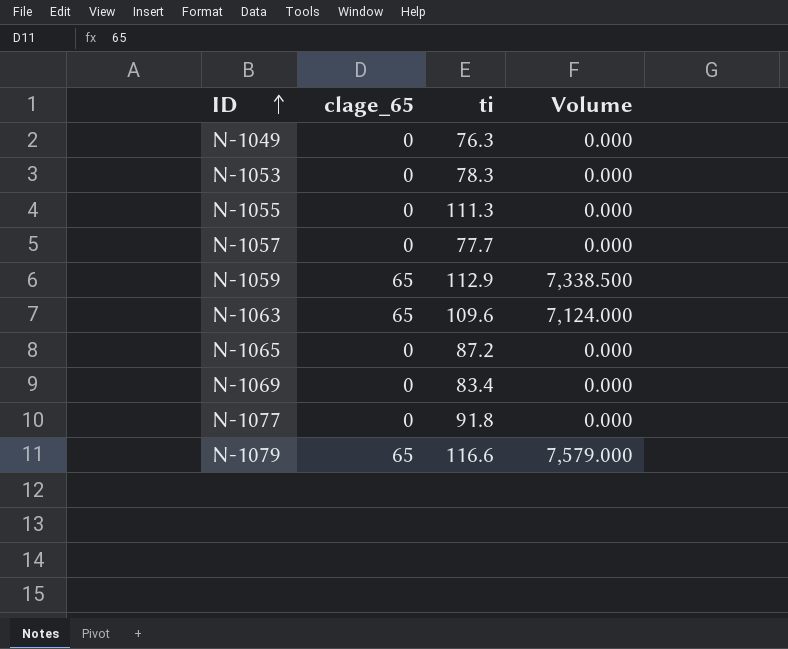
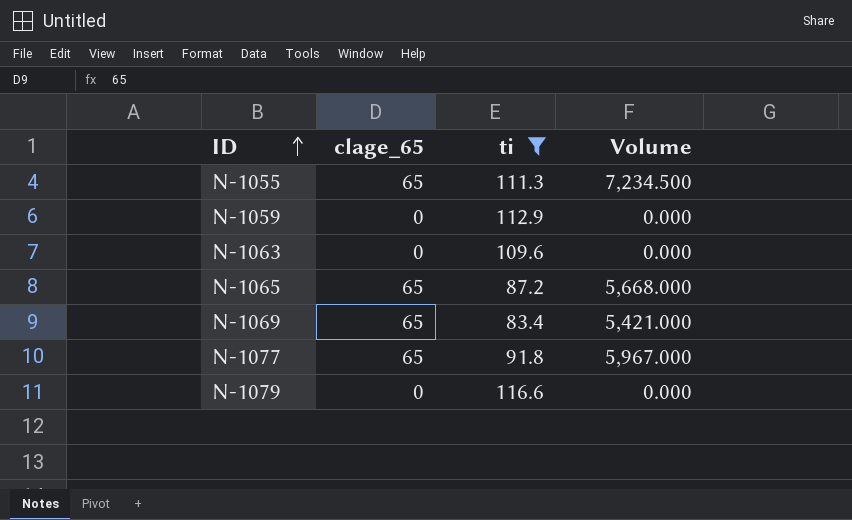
filter: none -> ti >= 83.4
N-1055 | clage_65: 0 -> 65
N-1055 | Volume: 0.000 -> 7,234.500
N-1059 | clage_65: 65 -> 0
N-1059 | Volume: 7,338.500 -> 0.000
N-1063 | clage_65: 65 -> 0
N-1063 | Volume: 7,124.000 -> 0.000
N-1065 | clage_65: 0 -> 65
N-1065 | Volume: 0.000 -> 5,668.000
N-1069 | clage_65: 0 -> 65
N-1069 | Volume: 0.000 -> 5,421.000
N-1077 | clage_65: 0 -> 65
N-1077 | Volume: 0.000 -> 5,967.000
N-1079 | clage_65: 65 -> 0
N-1079 | Volume: 7,579.000 -> 0.000

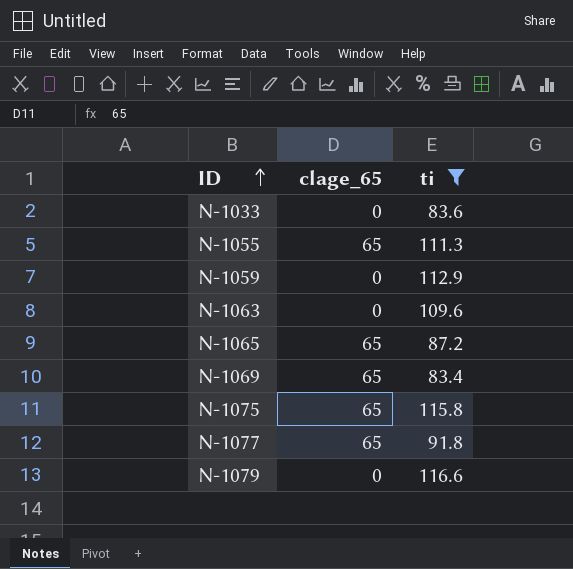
column Volume | formula: [clage_65] * [ti] -> none
row N-1033: none -> 0 | 83.6
row N-1075: none -> 65 | 115.8

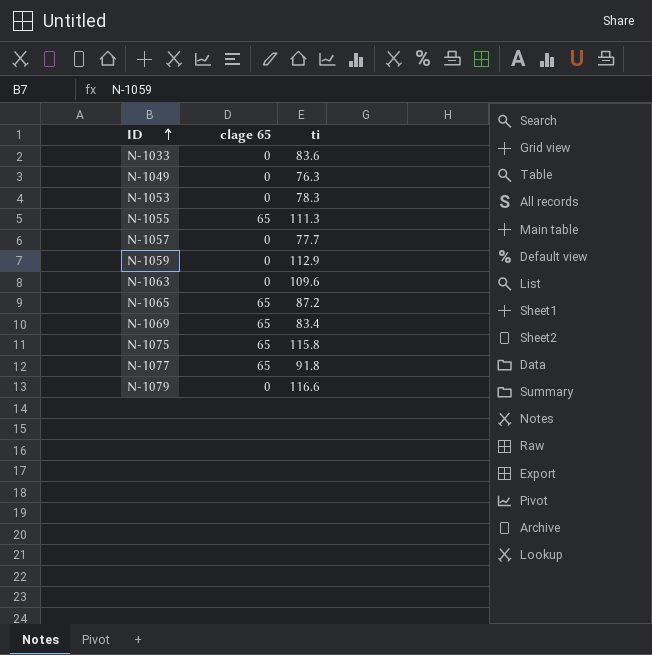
filter: ti >= 83.4 -> none
column name: clage_65 -> clage 65

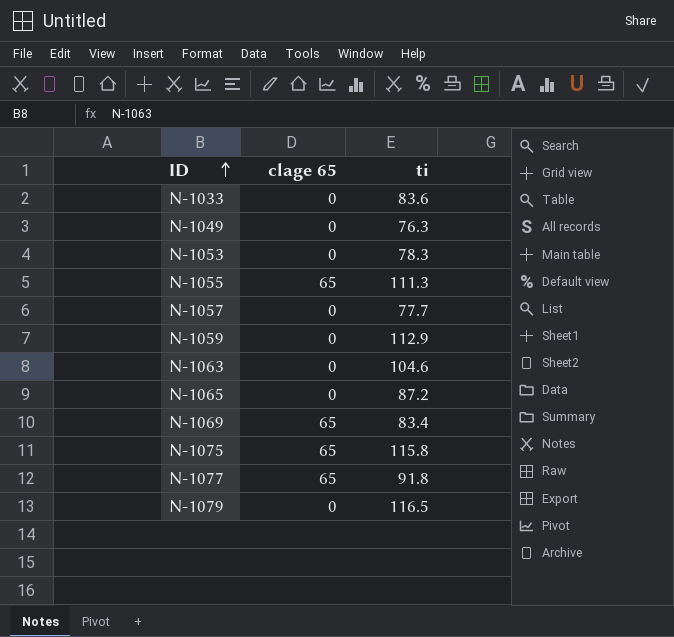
N-1063 | ti: 109.6 -> 104.6
N-1065 | clage 65: 65 -> 0
N-1079 | ti: 116.6 -> 116.5

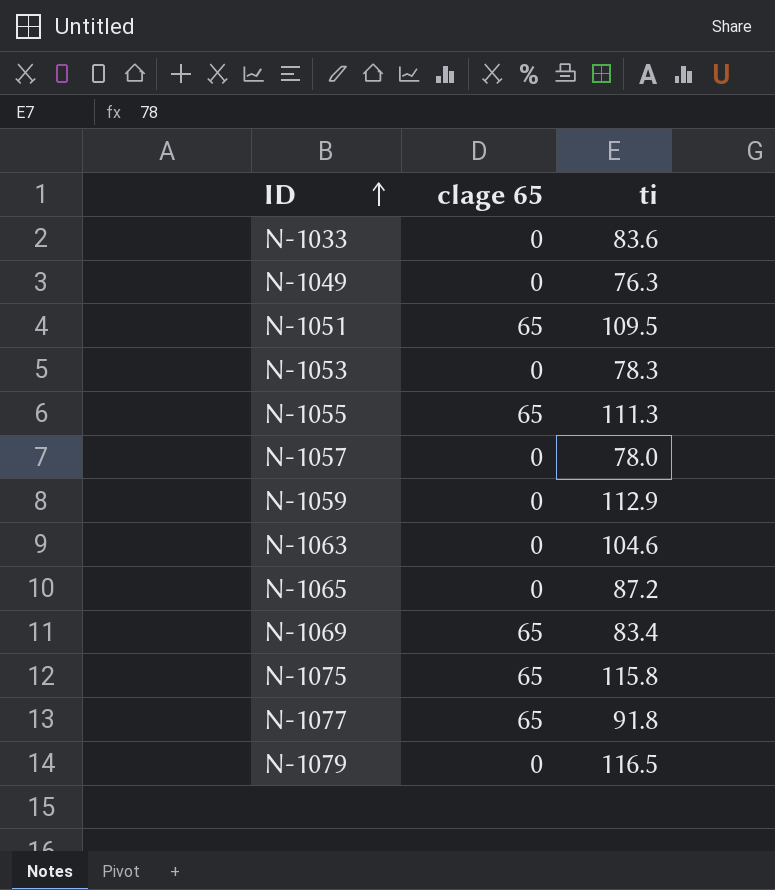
row N-1051: none -> 65 | 109.5
N-1057 | ti: 77.7 -> 78.0

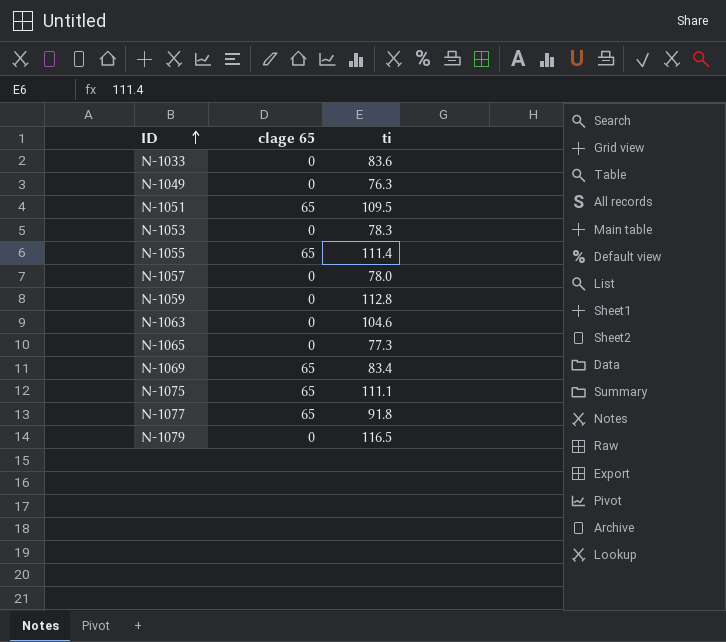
N-1055 | ti: 111.3 -> 111.4
N-1059 | ti: 112.9 -> 112.8
N-1065 | ti: 87.2 -> 77.3
N-1075 | ti: 115.8 -> 111.1

